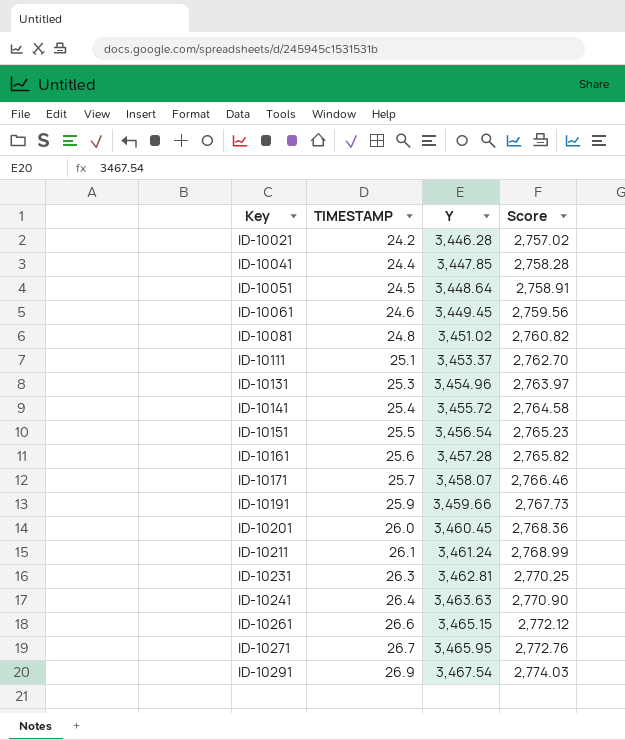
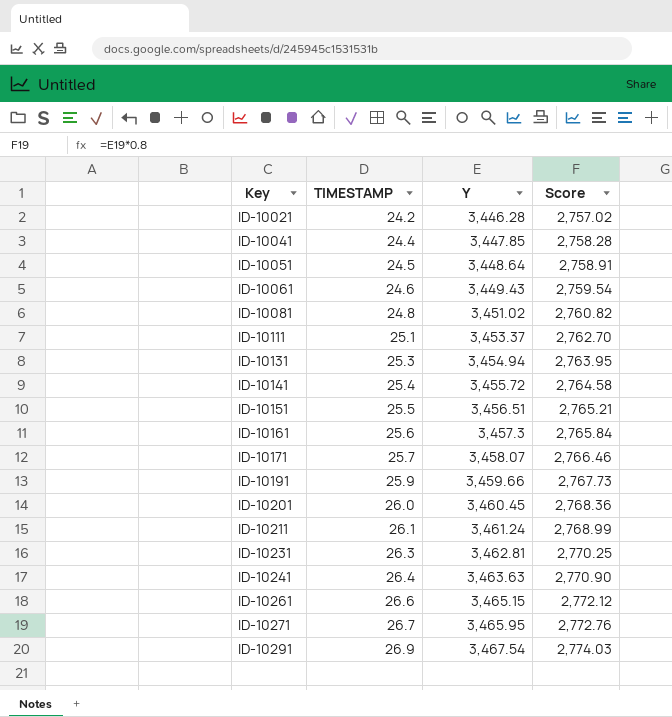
ID-10061 | Y: 3,449.45 -> 3,449.43
ID-10061 | Score: 2,759.56 -> 2,759.54
ID-10131 | Y: 3,454.96 -> 3,454.94
ID-10131 | Score: 2,763.97 -> 2,763.95
ID-10151 | Y: 3,456.54 -> 3,456.51
ID-10151 | Score: 2,765.23 -> 2,765.21
ID-10161 | Y: 3,457.28 -> 3,457.3
ID-10161 | Score: 2,765.82 -> 2,765.84

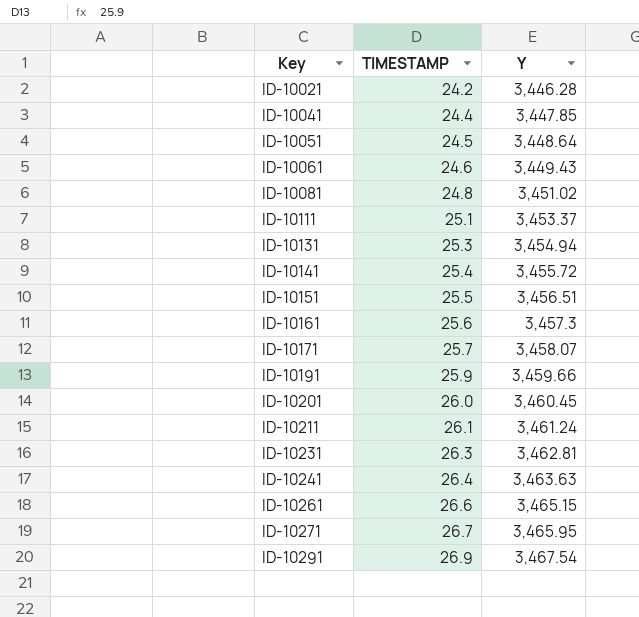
column Score | formula: [Y] * 0.8 -> none

